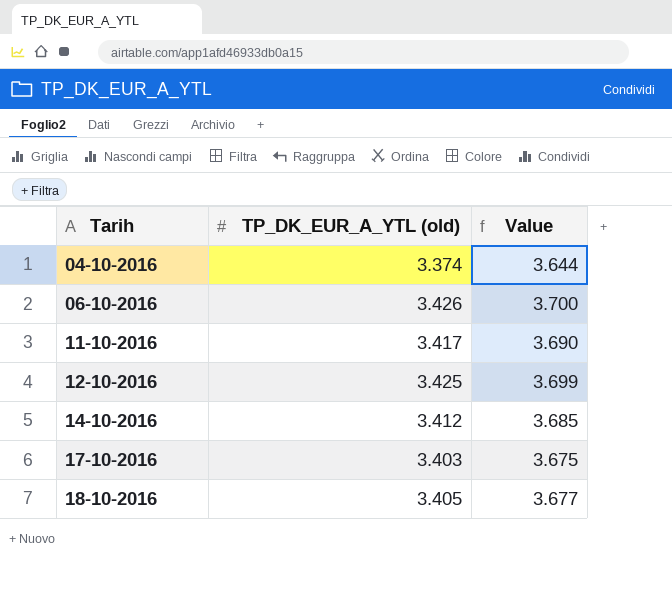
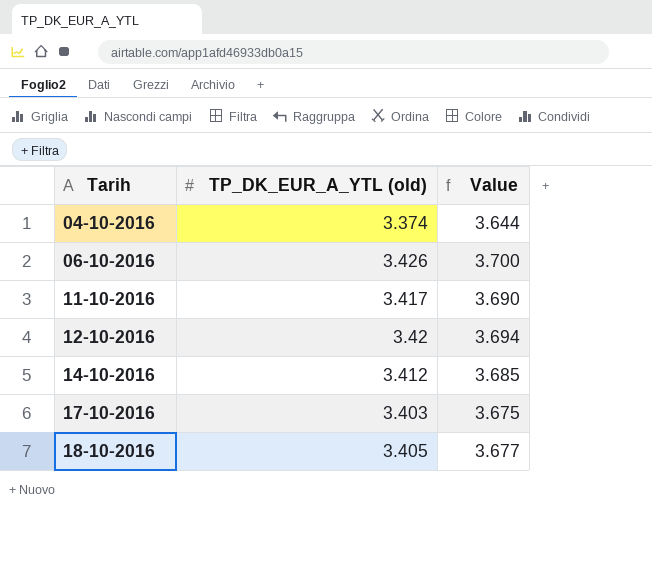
12-10-2016 | TP_DK_EUR_A_YTL (old): 3.425 -> 3.42
12-10-2016 | Value: 3.699 -> 3.694

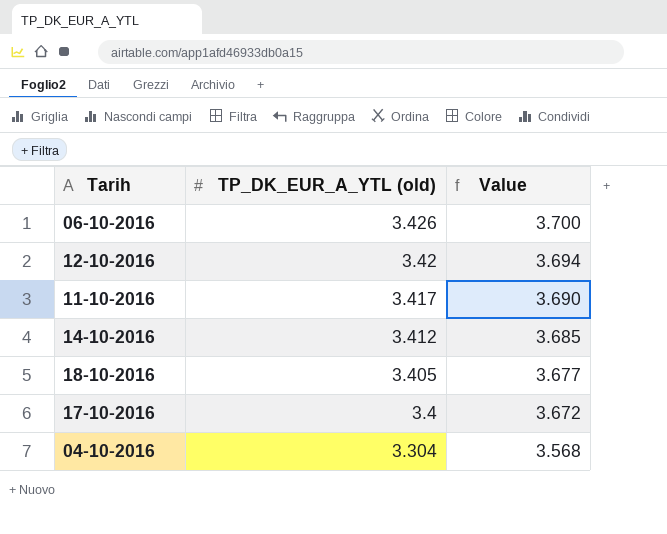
row order: Tarih ascending -> TP_DK_EUR_A_YTL (old) descending
17-10-2016 | TP_DK_EUR_A_YTL (old): 3.403 -> 3.4
17-10-2016 | Value: 3.675 -> 3.672
04-10-2016 | TP_DK_EUR_A_YTL (old): 3.374 -> 3.304
04-10-2016 | Value: 3.644 -> 3.568

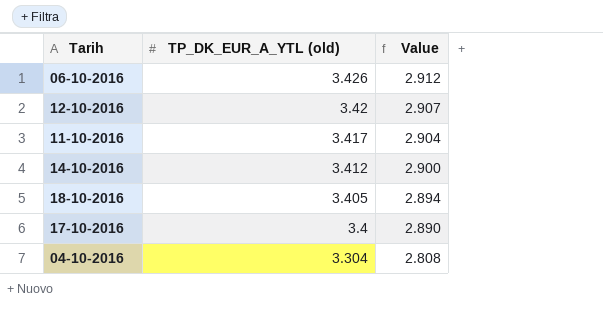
column Value | formula: [TP_DK_EUR_A_YTL (old)] * 1.08 -> [TP_DK_EUR_A_YTL (old)] * 0.85

